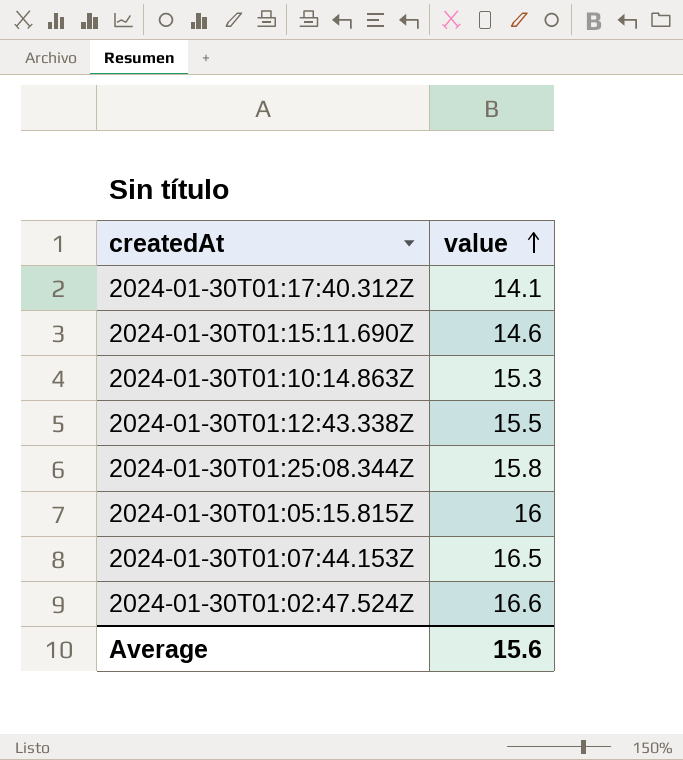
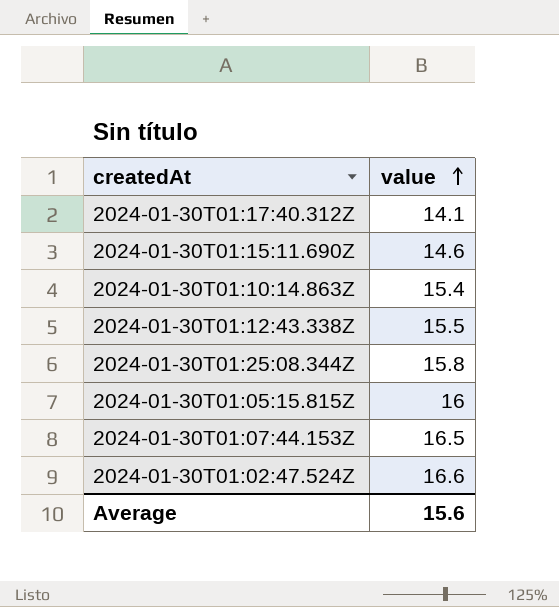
2024-01-30T01:10:14.863Z | value: 15.3 -> 15.4

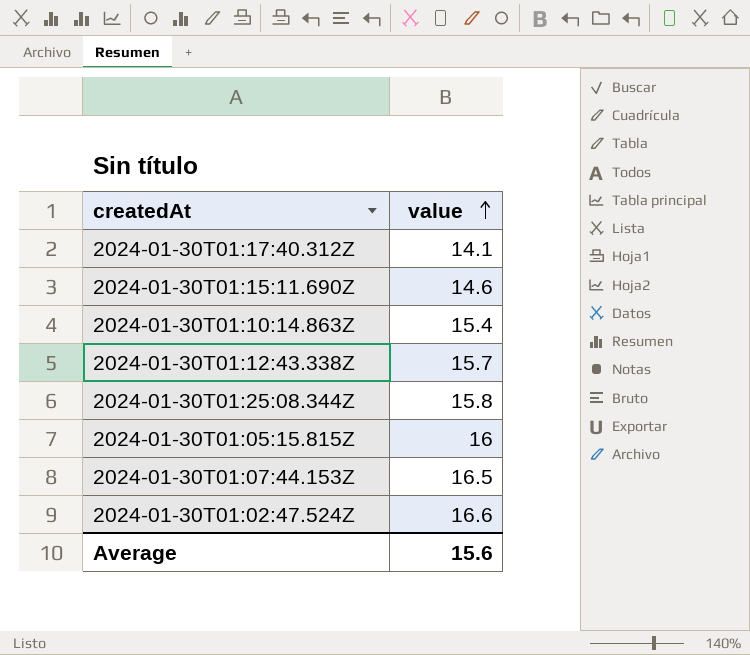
2024-01-30T01:12:43.338Z | value: 15.5 -> 15.7

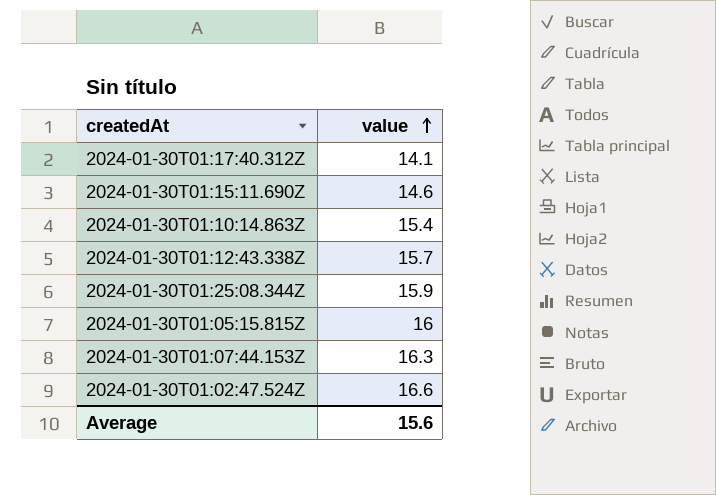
2024-01-30T01:25:08.344Z | value: 15.8 -> 15.9
2024-01-30T01:07:44.153Z | value: 16.5 -> 16.3

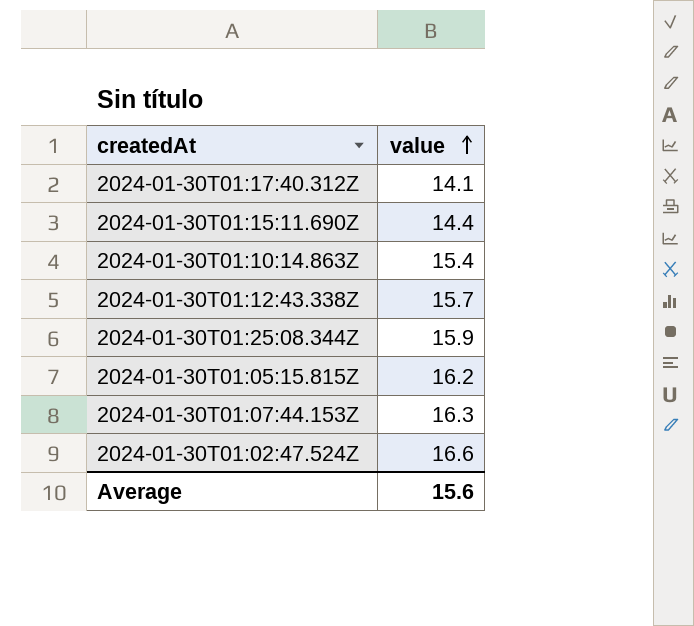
2024-01-30T01:15:11.690Z | value: 14.6 -> 14.4
2024-01-30T01:05:15.815Z | value: 16 -> 16.2

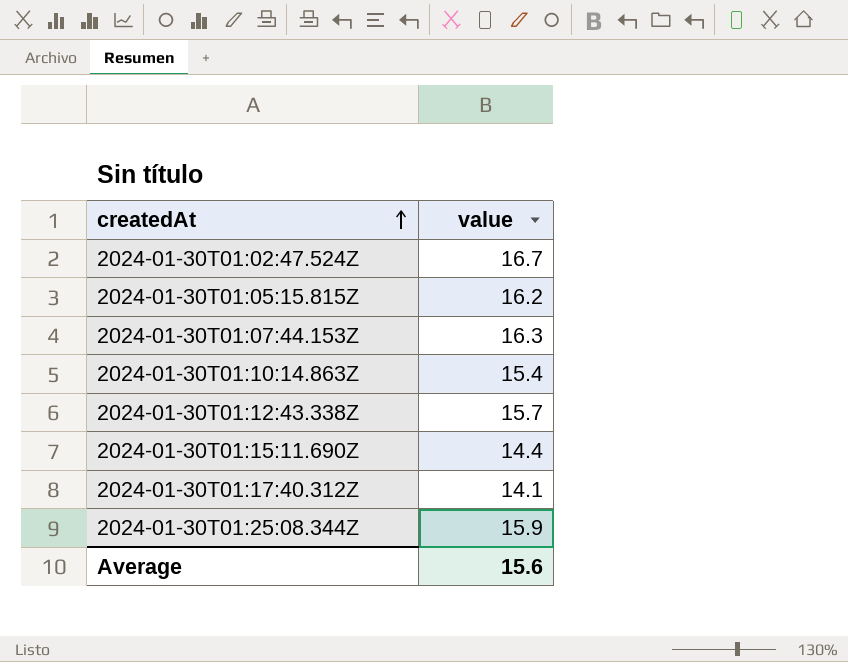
row order: value ascending -> createdAt ascending
2024-01-30T01:02:47.524Z | value: 16.6 -> 16.7

